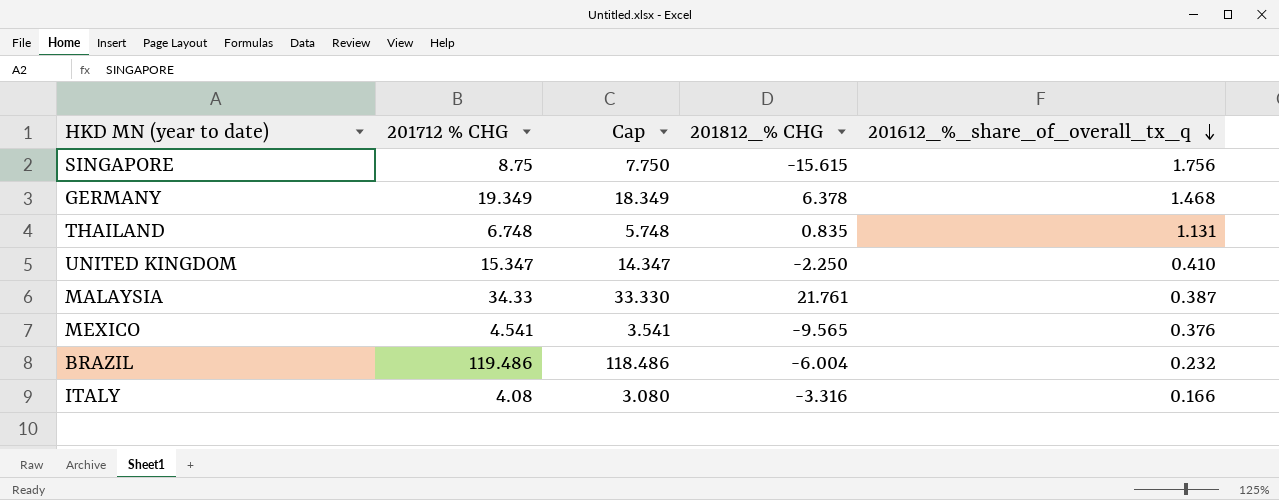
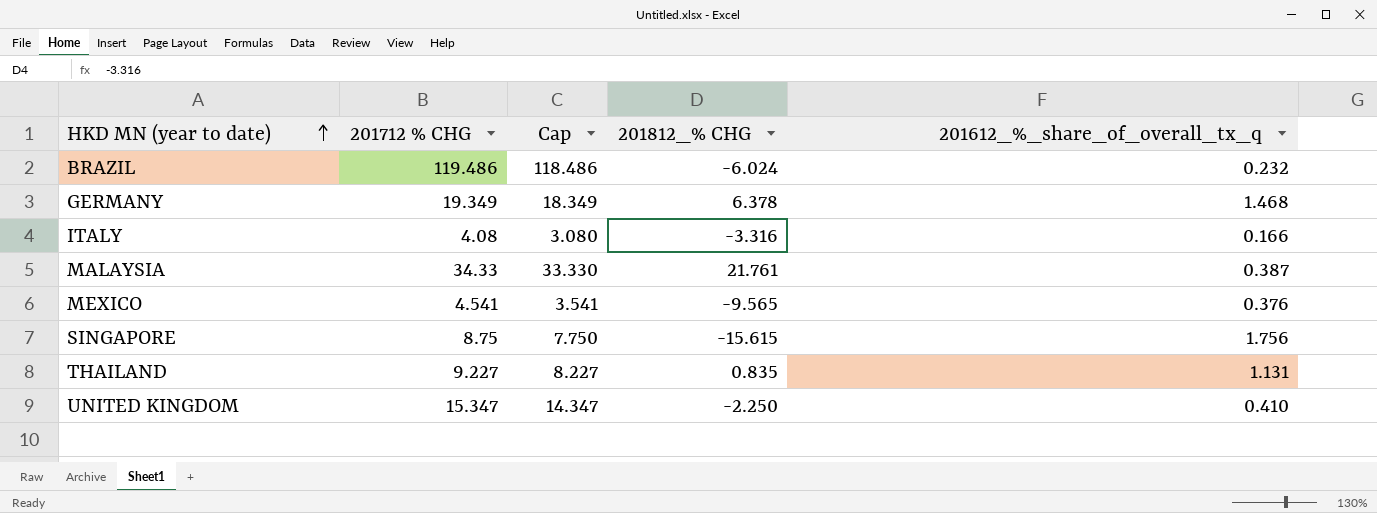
row order: 201612_%_share_of_overall_tx_q descending -> HKD MN (year to date) ascending
BRAZIL | 201812_% CHG: -6.004 -> -6.024
THAILAND | 201712 % CHG: 6.748 -> 9.227
THAILAND | Cap: 5.748 -> 8.227

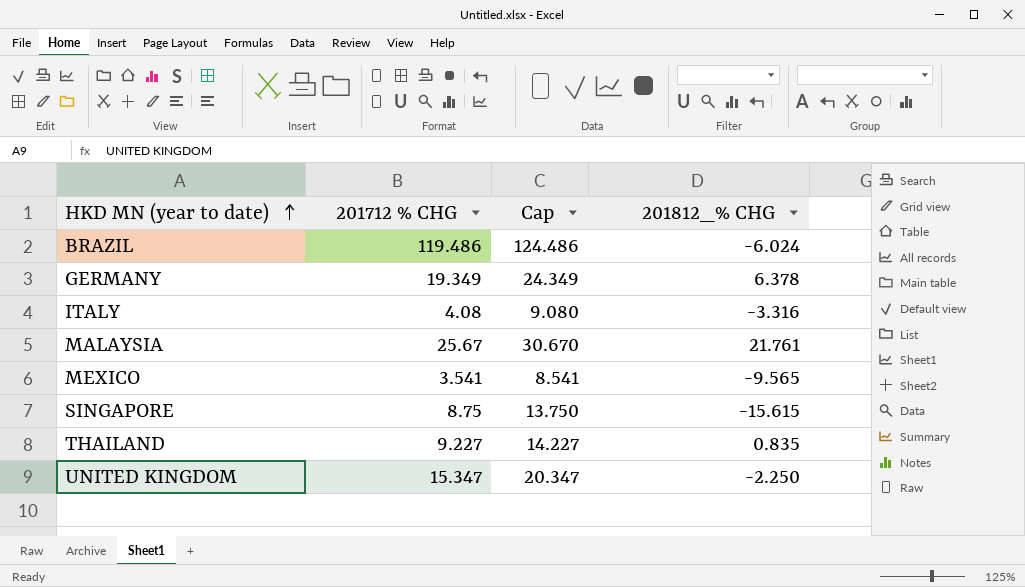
column 201612_%_share_of_overall_tx_q | position: 5 -> none
column Cap | formula: [201712 % CHG] - 1 -> [201712 % CHG] + 5
MALAYSIA | 201712 % CHG: 34.33 -> 25.67
MEXICO | 201712 % CHG: 4.541 -> 3.541

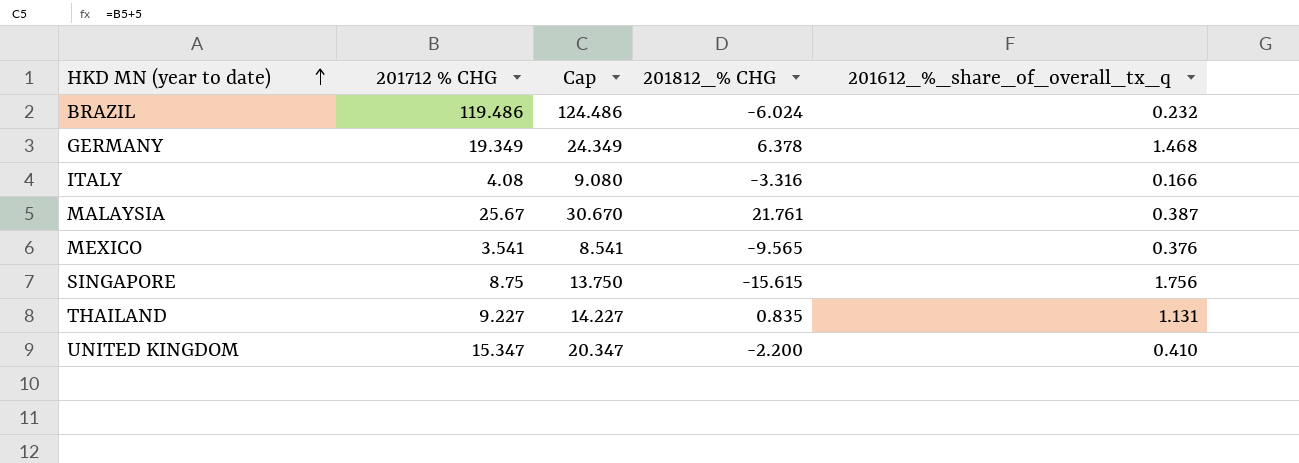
column 201612_%_share_of_overall_tx_q | position: none -> 5
UNITED KINGDOM | 201812_% CHG: -2.250 -> -2.200

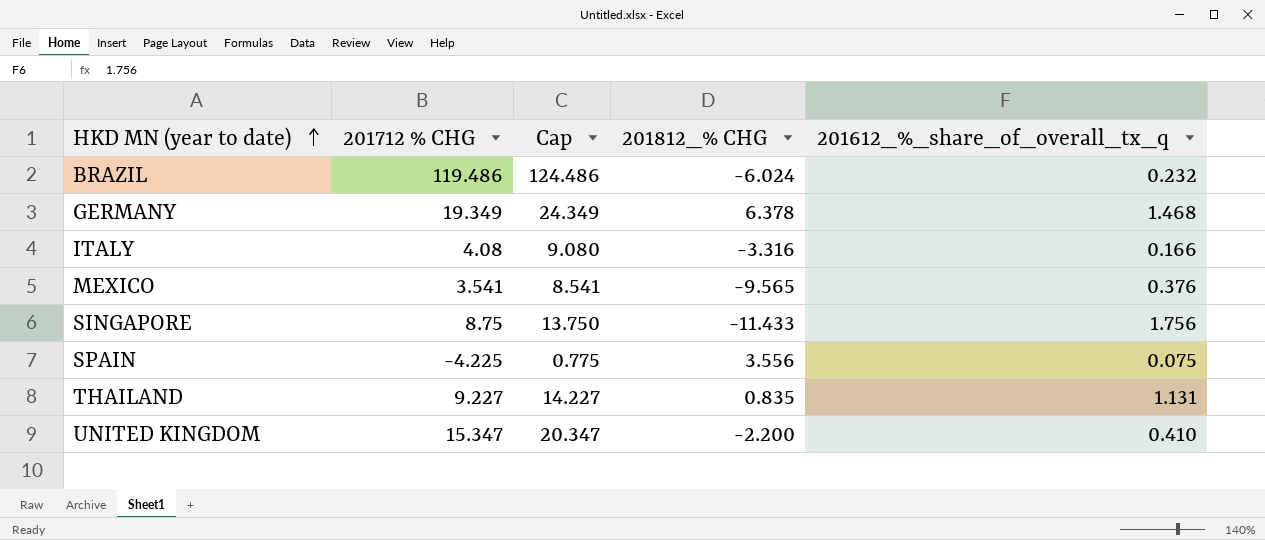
row MALAYSIA: 25.67 | 30.670 | 21.761 | 0.387 -> none
SINGAPORE | 201812_% CHG: -15.615 -> -11.433
row SPAIN: none -> -4.225 | 0.775 | 3.556 | 0.075

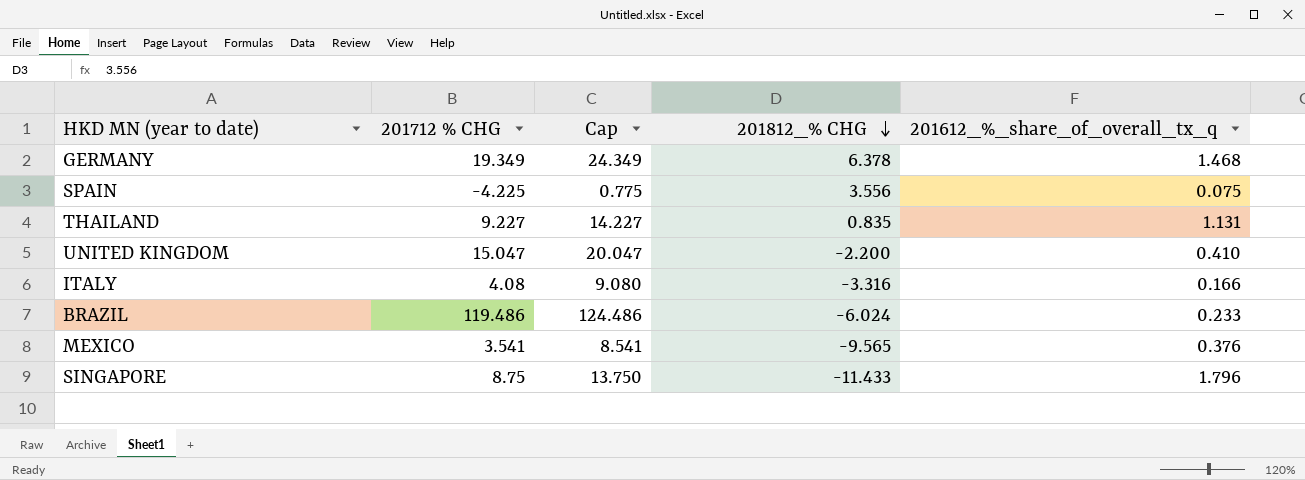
row order: HKD MN (year to date) ascending -> 201812_% CHG descending
UNITED KINGDOM | 201712 % CHG: 15.347 -> 15.047
UNITED KINGDOM | Cap: 20.347 -> 20.047
BRAZIL | 201612_%_share_of_overall_tx_q: 0.232 -> 0.233
SINGAPORE | 201612_%_share_of_overall_tx_q: 1.756 -> 1.796

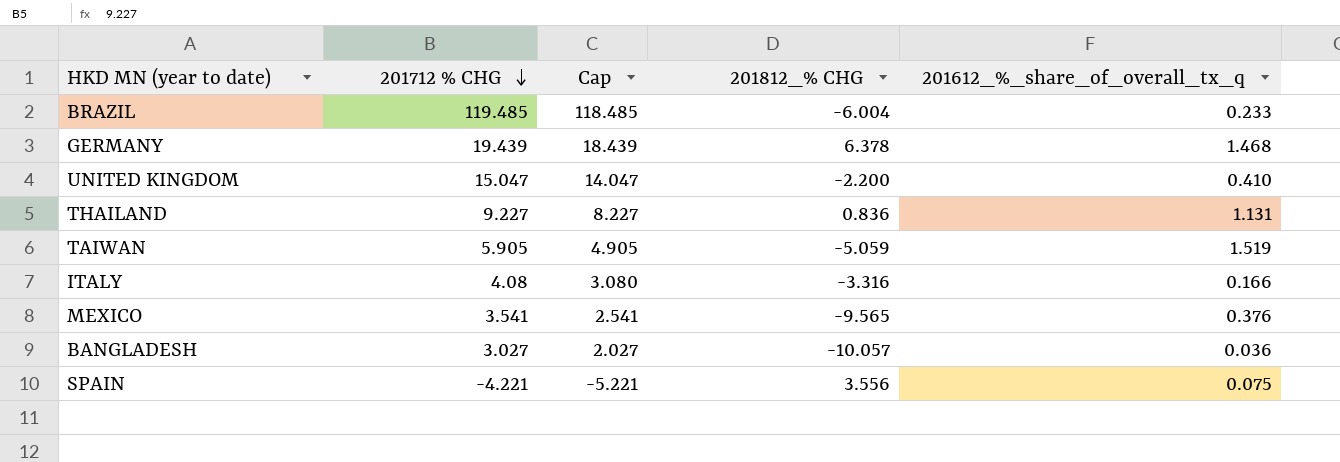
row order: 201812_% CHG descending -> 201712 % CHG descending
column Cap | formula: [201712 % CHG] + 5 -> [201712 % CHG] - 1
row SINGAPORE: 8.75 | 13.750 | -11.433 | 1.796 -> none
BRAZIL | 201712 % CHG: 119.486 -> 119.485
BRAZIL | 201812_% CHG: -6.024 -> -6.004
GERMANY | 201712 % CHG: 19.349 -> 19.439
THAILAND | 201812_% CHG: 0.835 -> 0.836
row TAIWAN: none -> 5.905 | 4.905 | -5.059 | 1.519
row BANGLADESH: none -> 3.027 | 2.027 | -10.057 | 0.036
SPAIN | 201712 % CHG: -4.225 -> -4.221

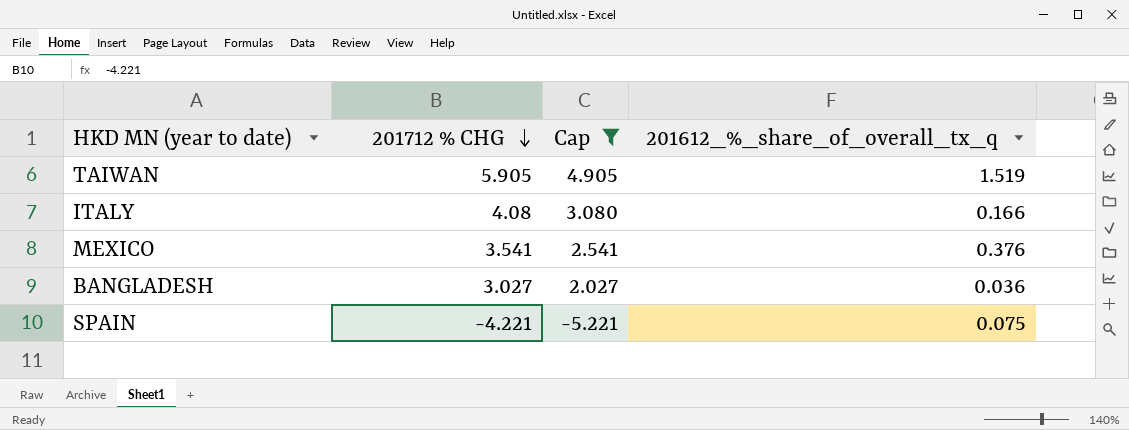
filter: none -> Cap <= 4.905
column 201812_% CHG | position: 4 -> none

